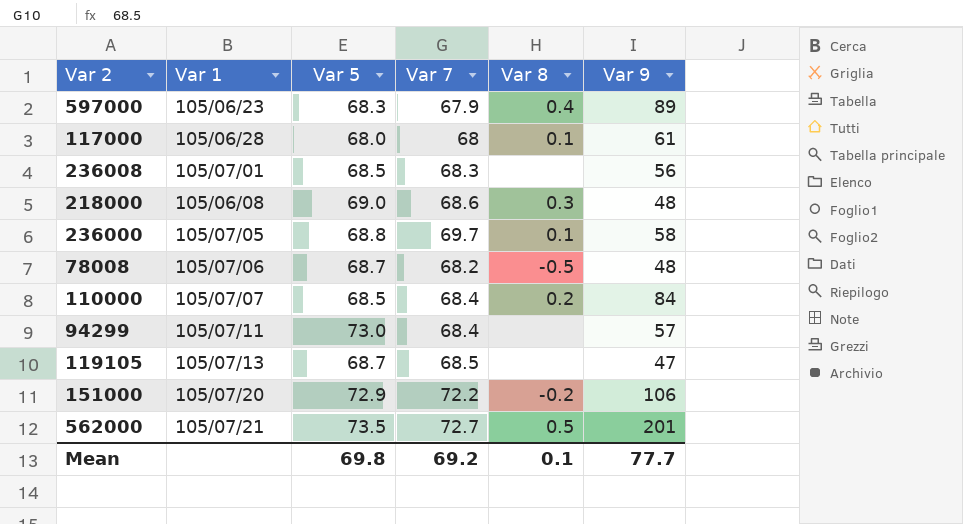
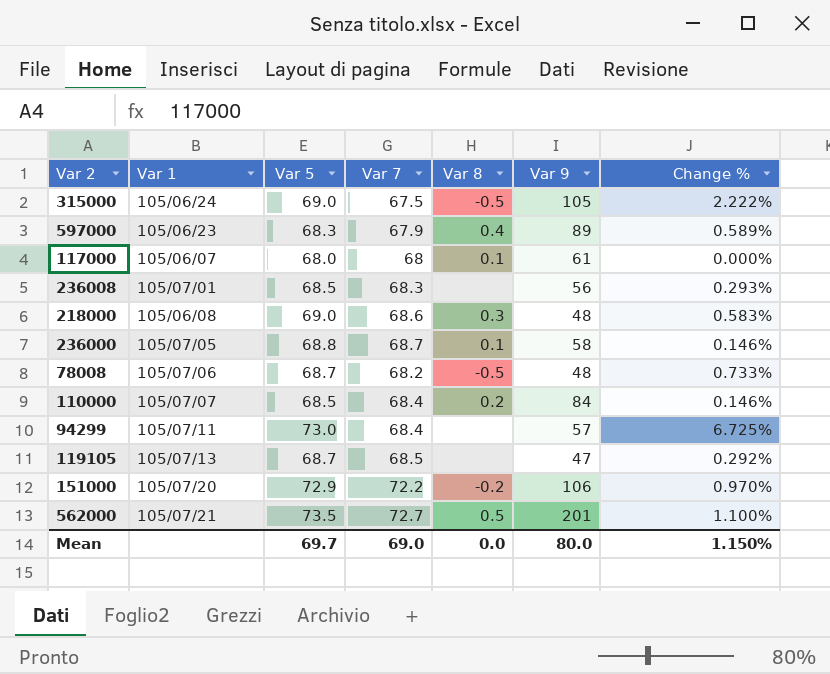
column Change % | formula: none -> ([Var 5] - [Var 7]) / [Var 7]
row 315000: none -> 105/06/24 | 69.0 | 67.5 | -0.5 | 105 | 2.222%
117000 | Var 1: 105/06/28 -> 105/06/07
236000 | Var 7: 69.7 -> 68.7
Mean | Var 5: 69.8 -> 69.7
Mean | Var 7: 69.2 -> 69.0
Mean | Var 8: 0.1 -> 0.0
Mean | Var 9: 77.7 -> 80.0

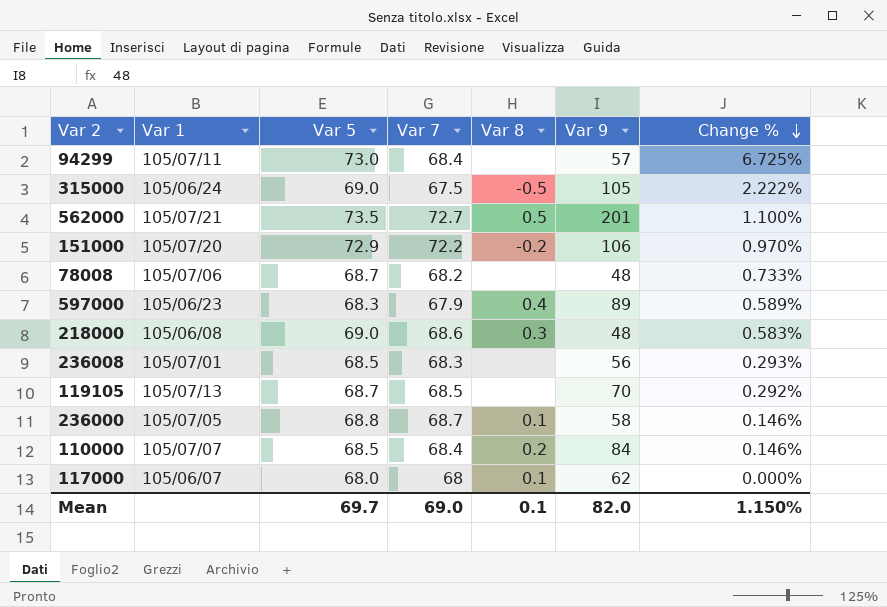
row order: none -> Change % descending
78008 | Var 8: -0.5 -> none
119105 | Var 9: 47 -> 70
117000 | Var 9: 61 -> 62
Mean | Var 8: 0.0 -> 0.1
Mean | Var 9: 80.0 -> 82.0

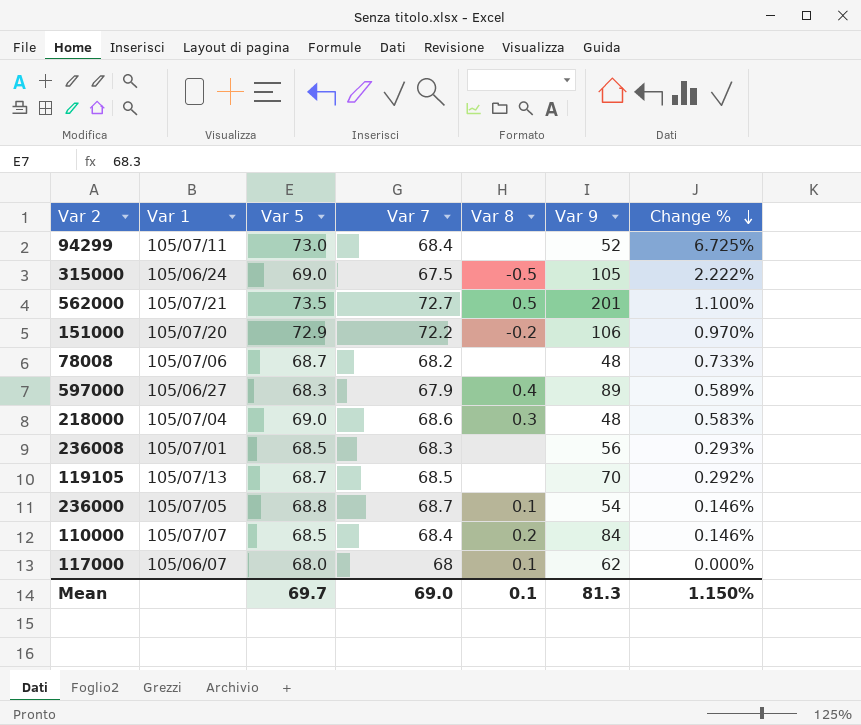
94299 | Var 9: 57 -> 52
597000 | Var 1: 105/06/23 -> 105/06/27
218000 | Var 1: 105/06/08 -> 105/07/04
236000 | Var 9: 58 -> 54
Mean | Var 9: 82.0 -> 81.3

